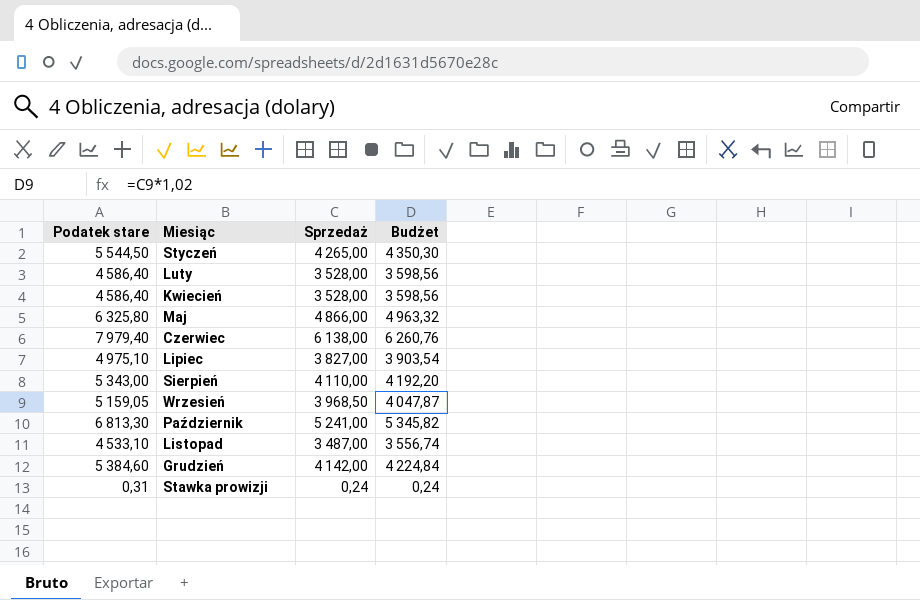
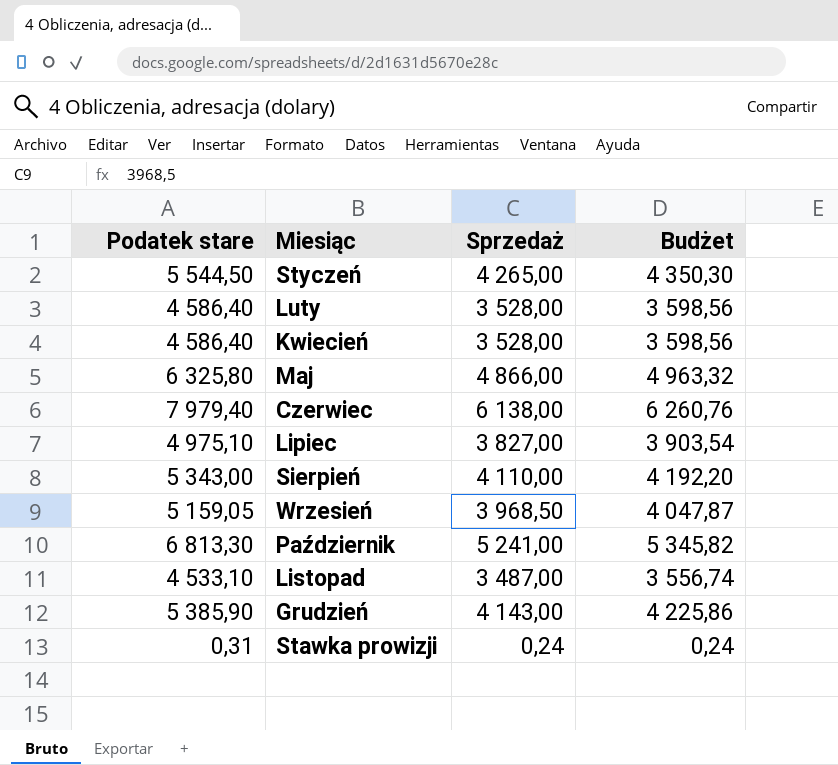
Grudzień | Podatek stare: 5 384,60 -> 5 385,90
Grudzień | Sprzedaż: 4 142,00 -> 4 143,00
Grudzień | Budżet: 4 224,84 -> 4 225,86

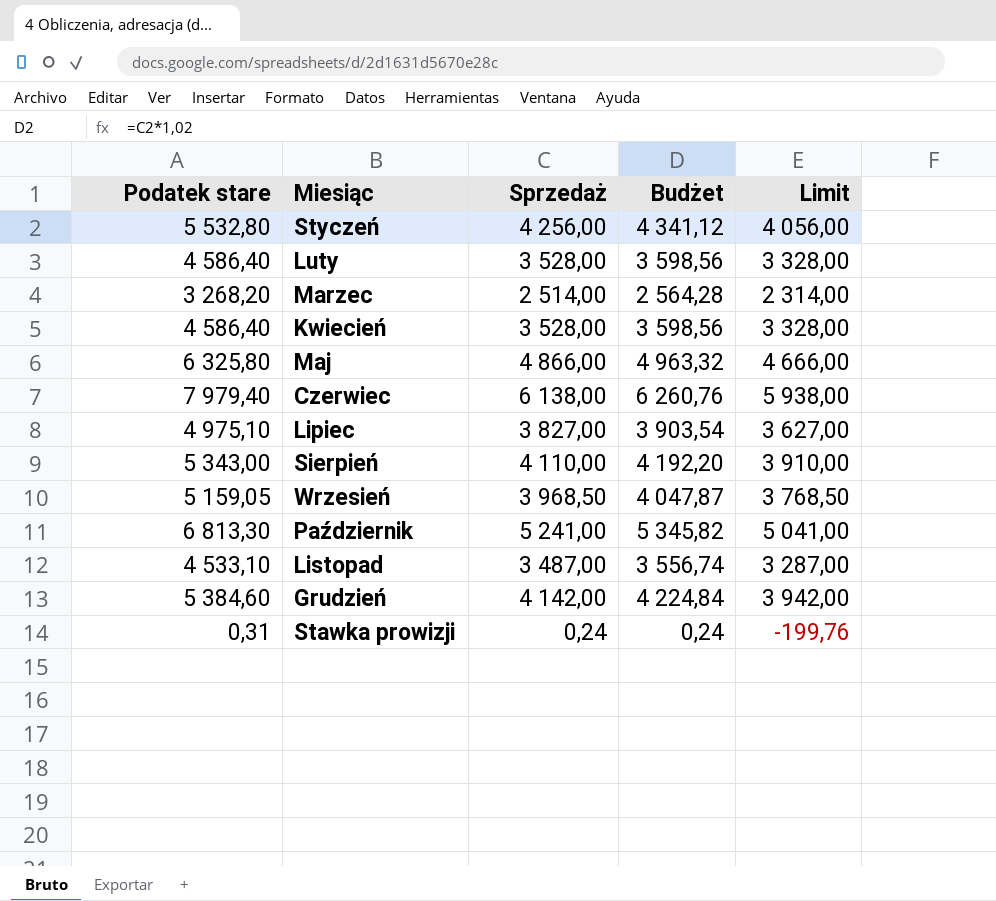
column Limit | formula: none -> [Sprzedaż] - 200
Styczeń | Podatek stare: 5 544,50 -> 5 532,80
Styczeń | Sprzedaż: 4 265,00 -> 4 256,00
Styczeń | Budżet: 4 350,30 -> 4 341,12
row Marzec: none -> 3 268,20 | 2 514,00 | 2 564,28 | 2 314,00
Grudzień | Podatek stare: 5 385,90 -> 5 384,60
Grudzień | Sprzedaż: 4 143,00 -> 4 142,00
Grudzień | Budżet: 4 225,86 -> 4 224,84

